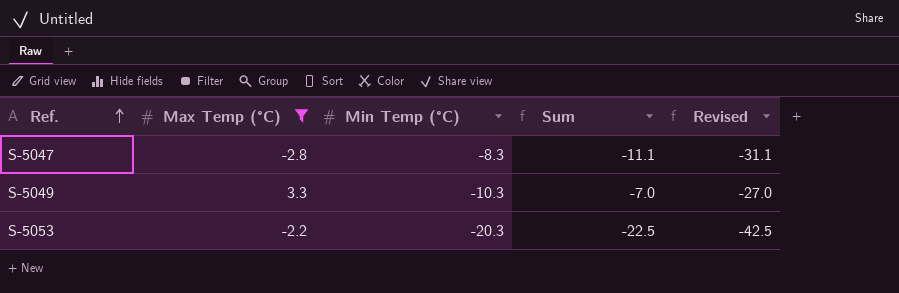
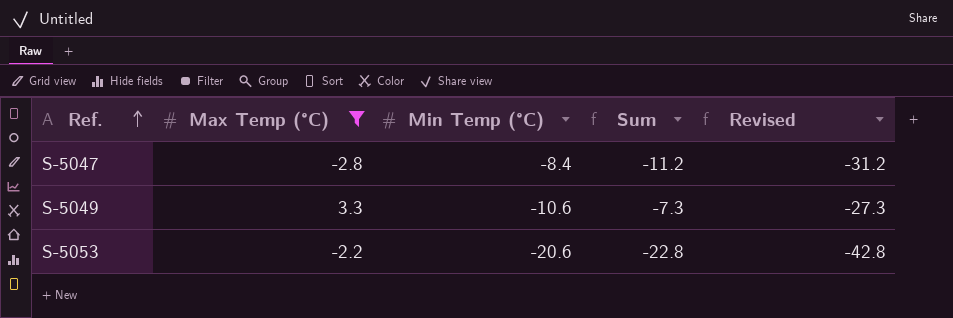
S-5047 | Min Temp (°C): -8.3 -> -8.4
S-5047 | Sum: -11.1 -> -11.2
S-5047 | Revised: -31.1 -> -31.2
S-5049 | Min Temp (°C): -10.3 -> -10.6
S-5049 | Sum: -7.0 -> -7.3
S-5049 | Revised: -27.0 -> -27.3
S-5053 | Min Temp (°C): -20.3 -> -20.6
S-5053 | Sum: -22.5 -> -22.8
S-5053 | Revised: -42.5 -> -42.8

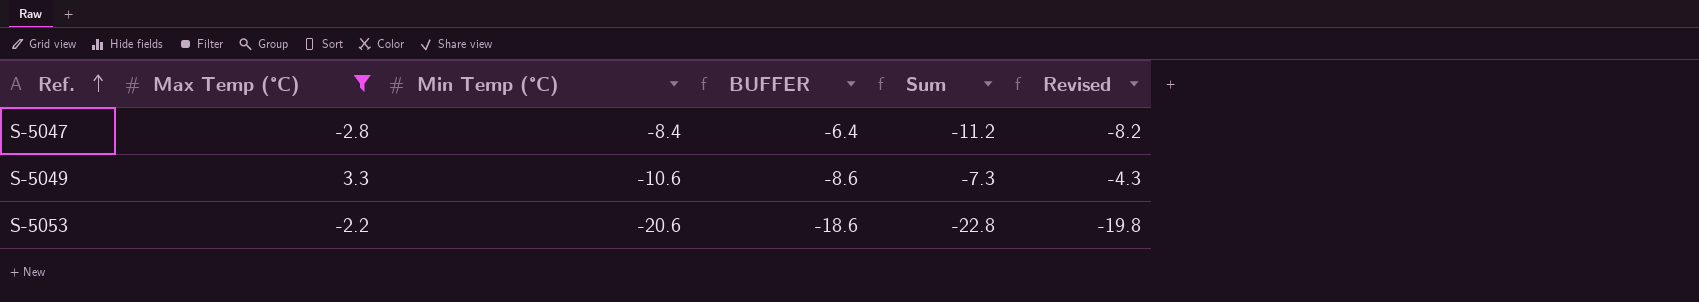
column BUFFER | formula: none -> [Min Temp (°C)] + 2
column Revised | formula: [Sum] - 20 -> [Sum] + 3

